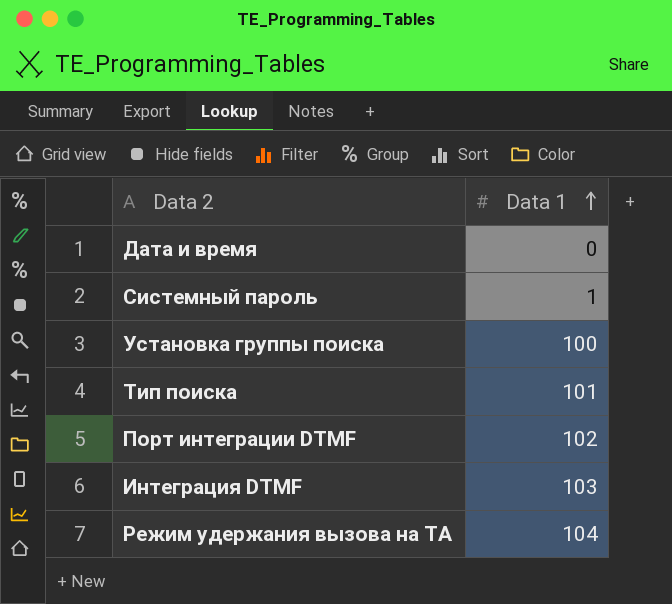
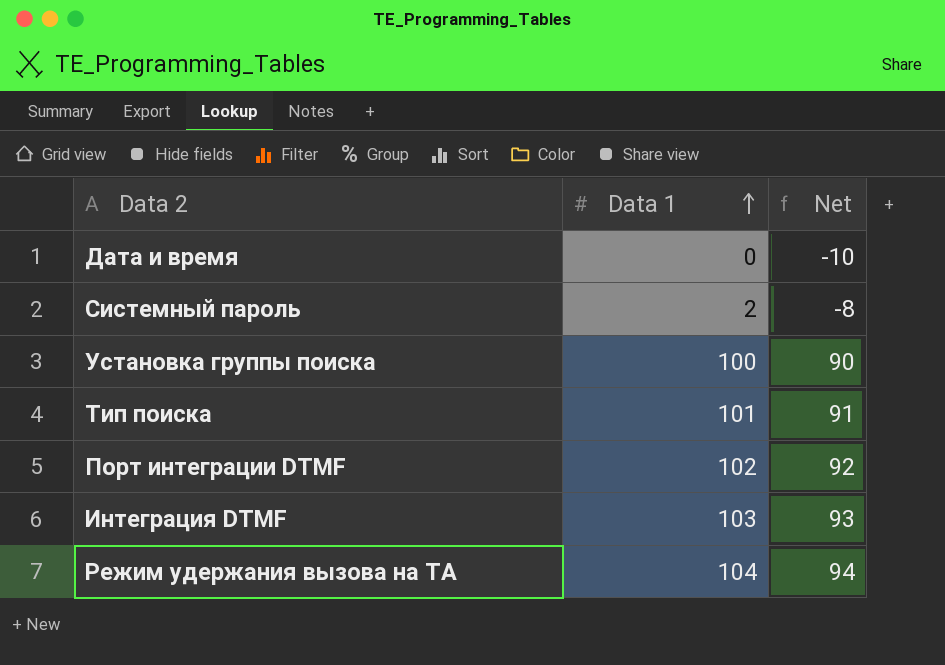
column Net | formula: none -> [Data 1] - 10
Системный пароль | Data 1: 1 -> 2

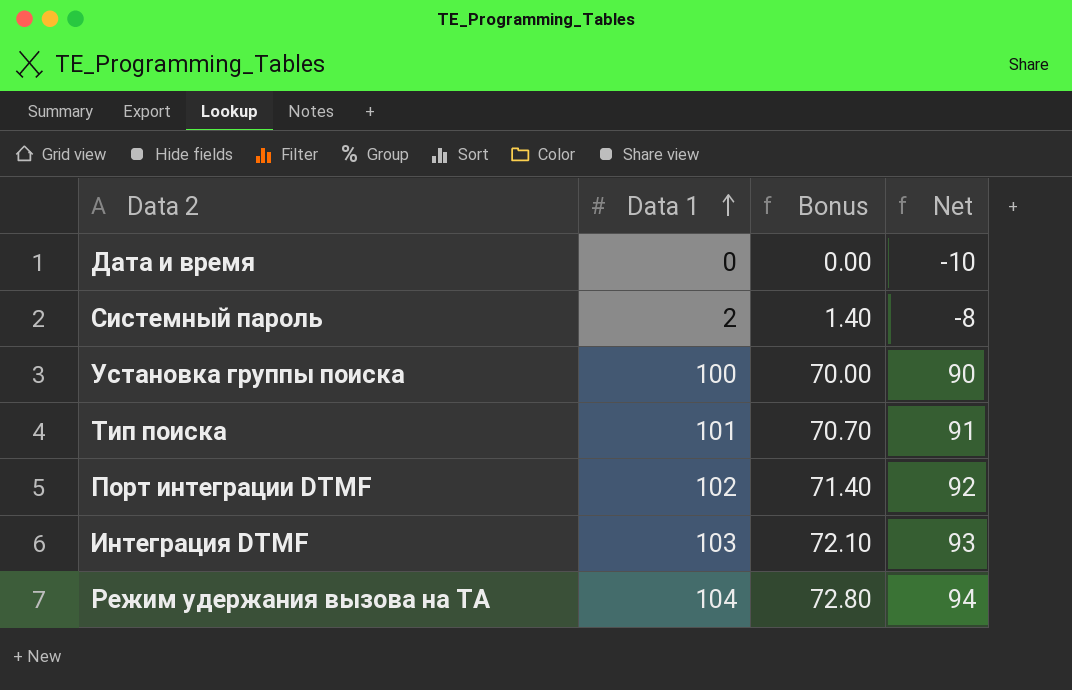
column Bonus | formula: none -> [Data 1] * 0.7

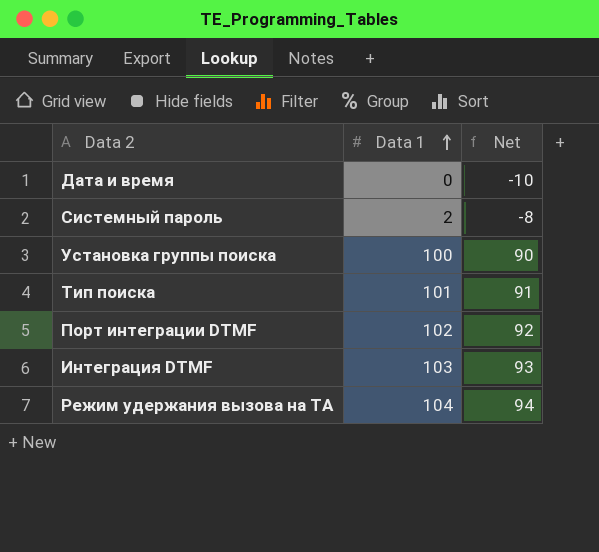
column Bonus | formula: [Data 1] * 0.7 -> none

